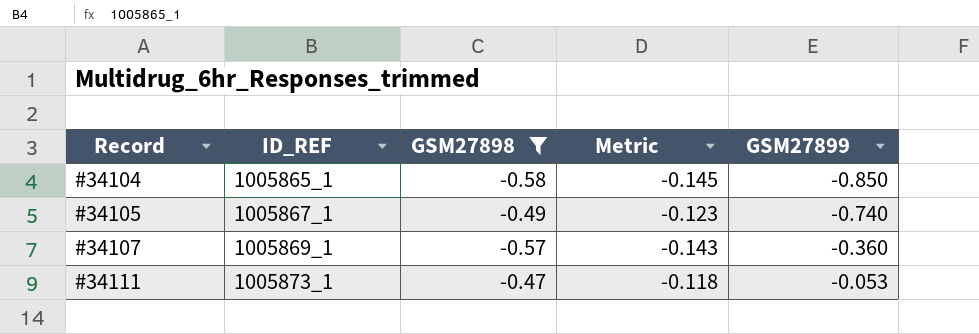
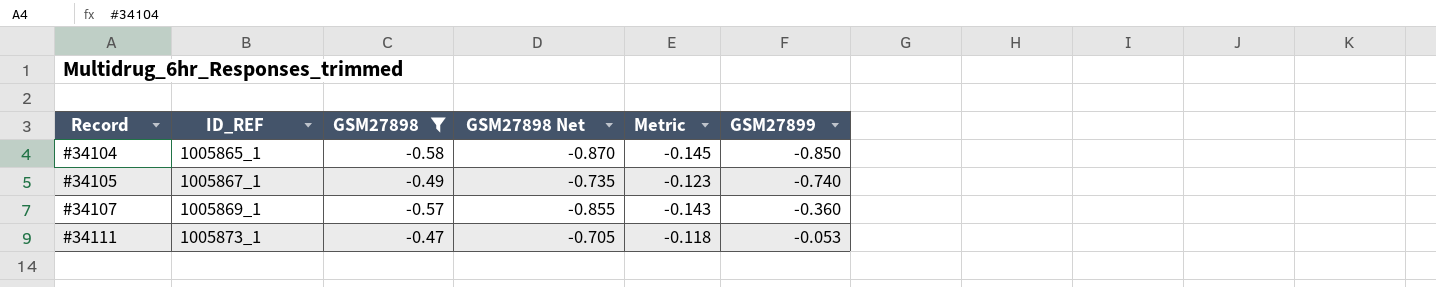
column GSM27898 Net | formula: none -> [GSM27898] * 1.5

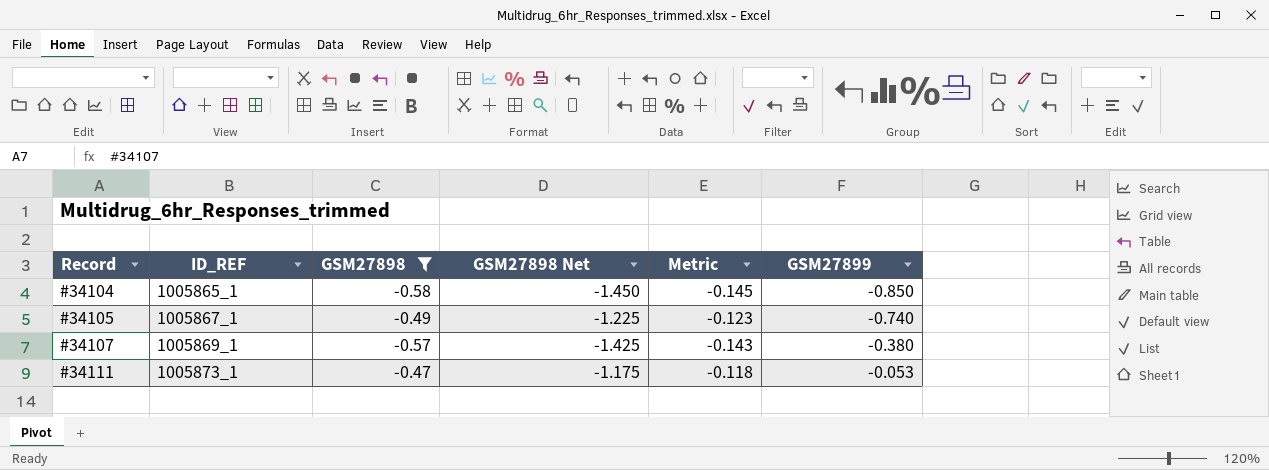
column GSM27898 Net | formula: [GSM27898] * 1.5 -> [GSM27898] * 2.5
#34107 | GSM27899: -0.360 -> -0.380

